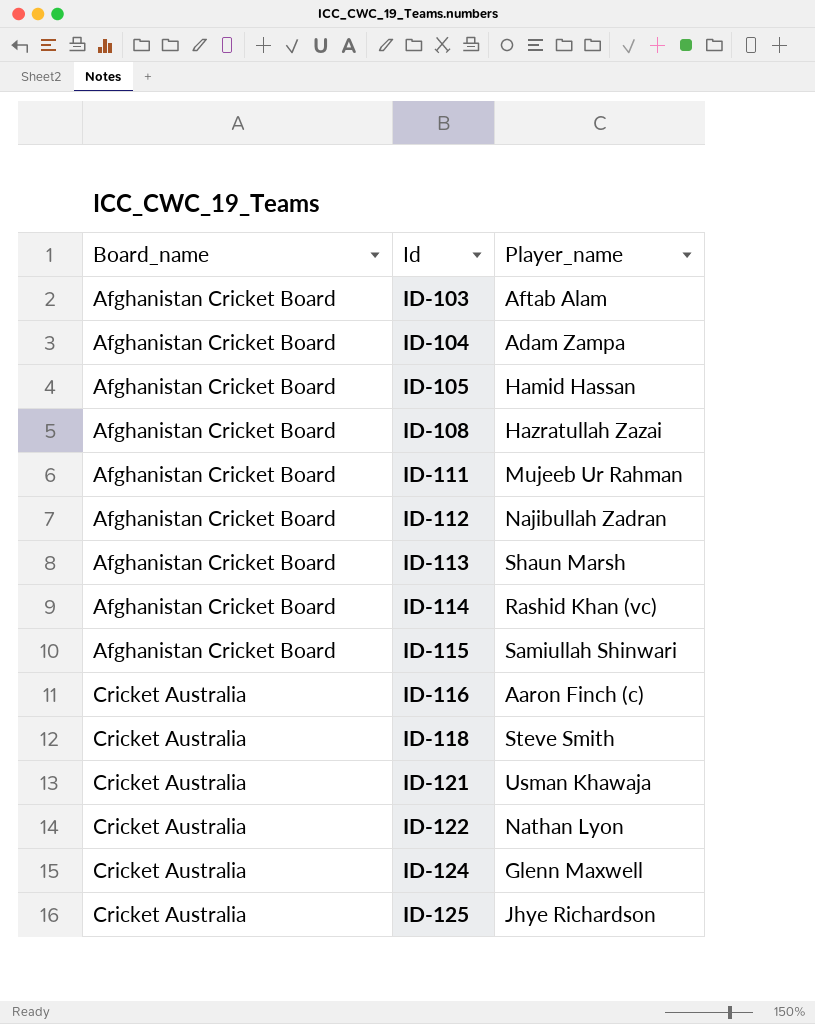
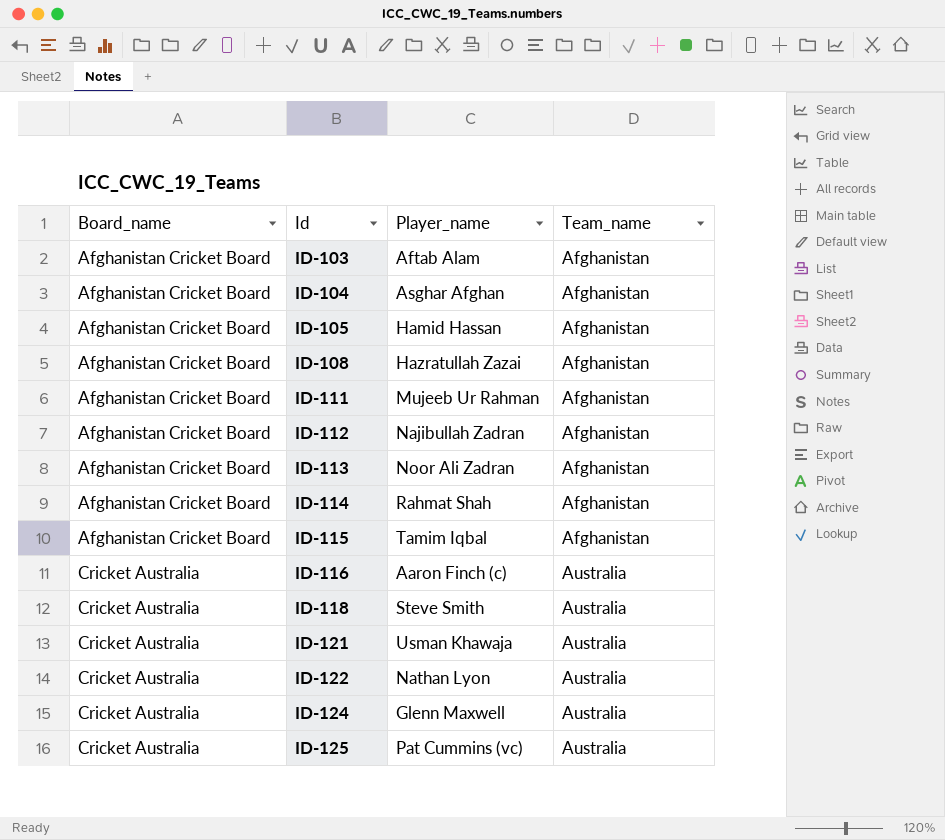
column Team_name | position: none -> 4
ID-104 | Player_name: Adam Zampa -> Asghar Afghan
ID-113 | Player_name: Shaun Marsh -> Noor Ali Zadran
ID-114 | Player_name: Rashid Khan (vc) -> Rahmat Shah
ID-115 | Player_name: Samiullah Shinwari -> Tamim Iqbal
ID-125 | Player_name: Jhye Richardson -> Pat Cummins (vc)

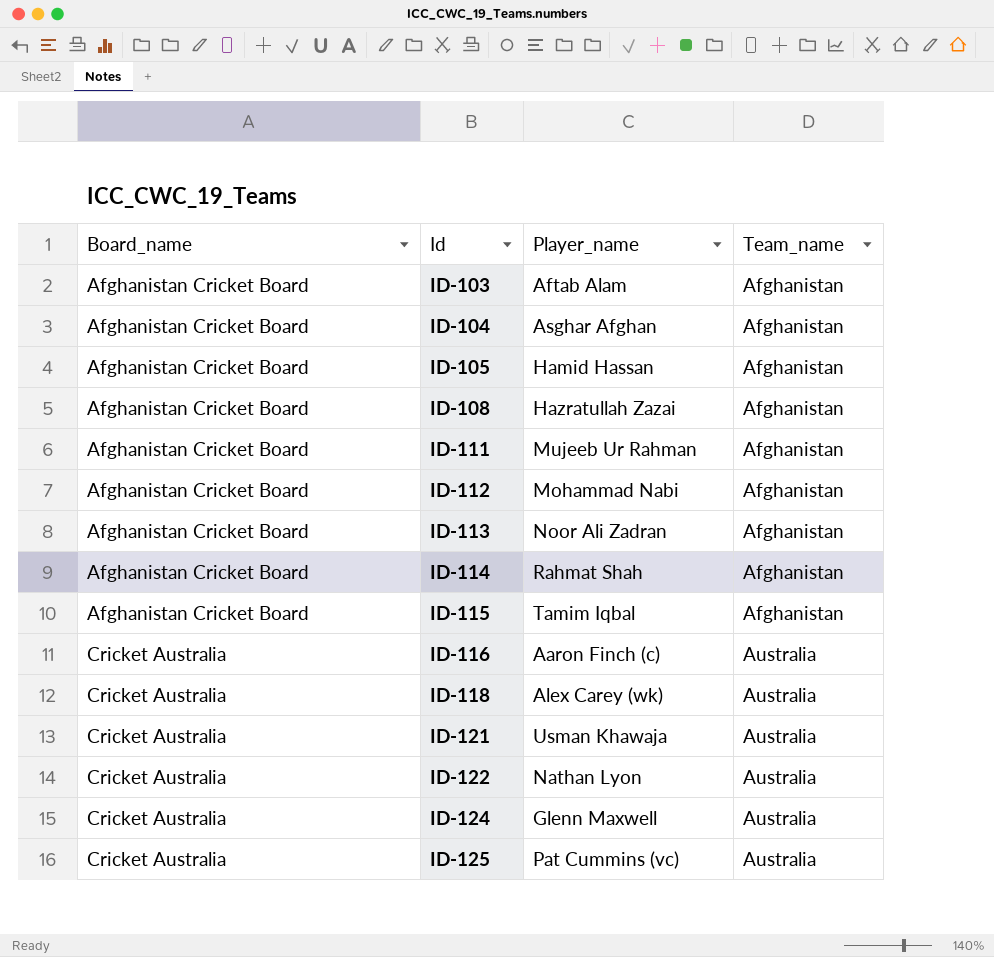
ID-112 | Player_name: Najibullah Zadran -> Mohammad Nabi
ID-118 | Player_name: Steve Smith -> Alex Carey (wk)

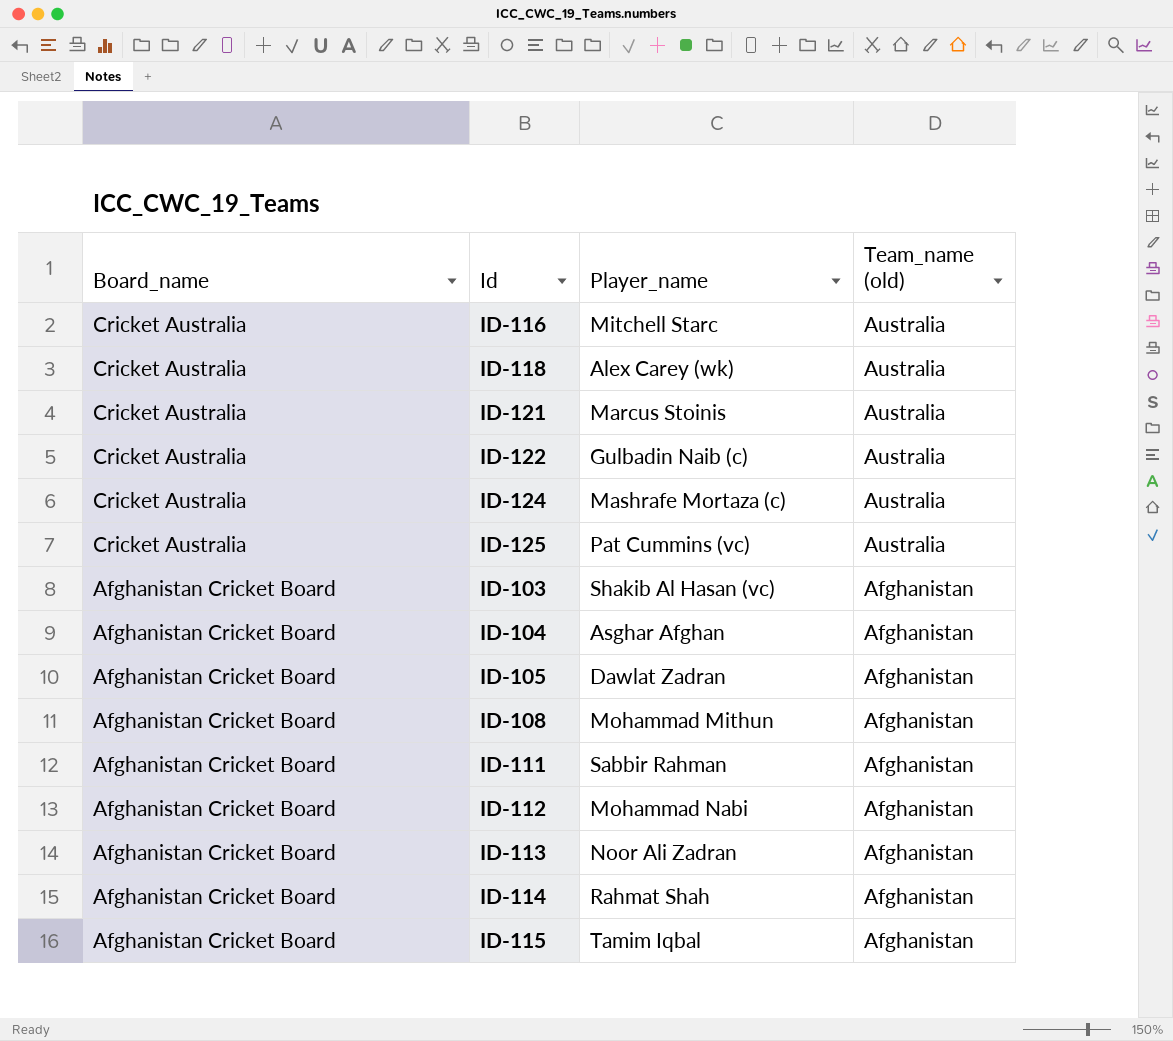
row order: Board_name ascending -> Board_name descending
column name: Team_name -> Team_name (old)
ID-116 | Player_name: Aaron Finch (c) -> Mitchell Starc
ID-121 | Player_name: Usman Khawaja -> Marcus Stoinis
ID-122 | Player_name: Nathan Lyon -> Gulbadin Naib (c)
ID-124 | Player_name: Glenn Maxwell -> Mashrafe Mortaza (c)
ID-103 | Player_name: Aftab Alam -> Shakib Al Hasan (vc)
ID-105 | Player_name: Hamid Hassan -> Dawlat Zadran
ID-108 | Player_name: Hazratullah Zazai -> Mohammad Mithun
ID-111 | Player_name: Mujeeb Ur Rahman -> Sabbir Rahman

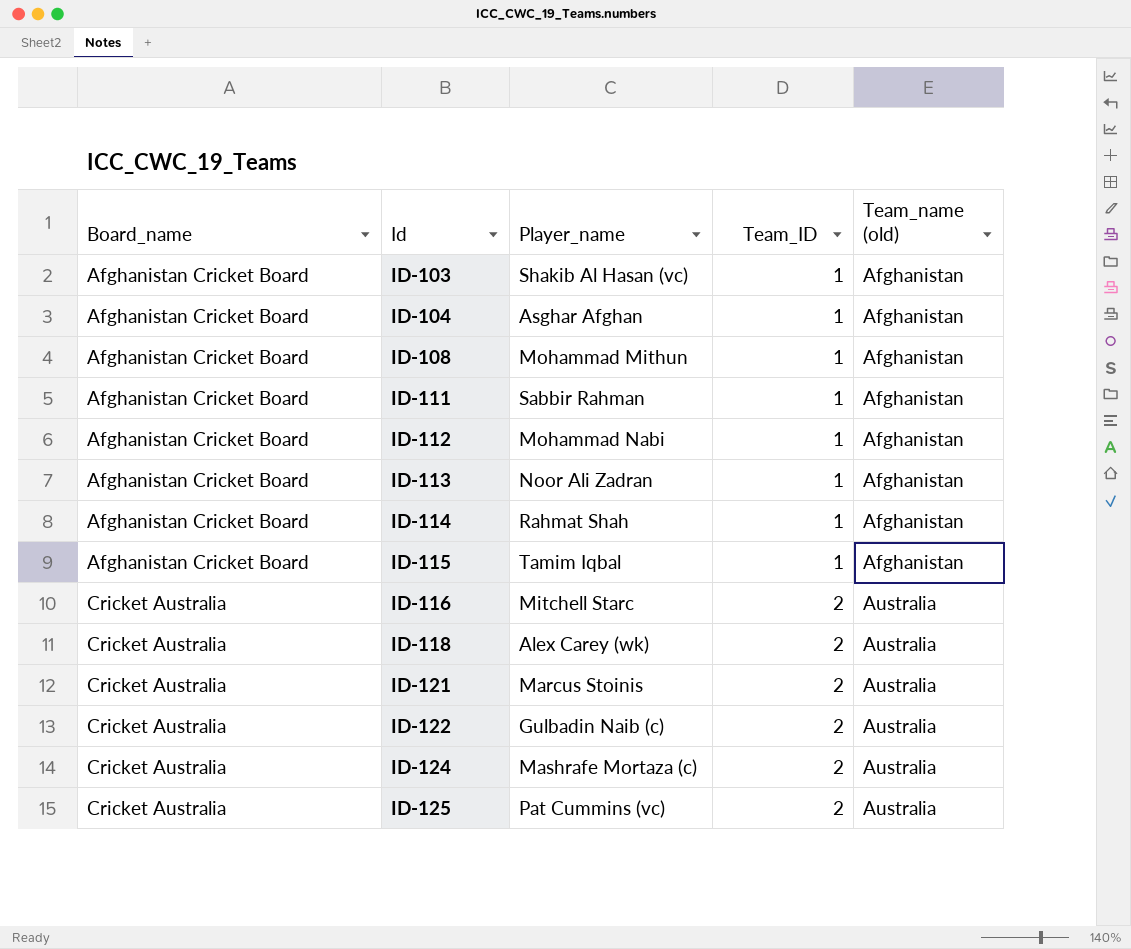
row order: Board_name descending -> Board_name ascending
column Team_ID | position: none -> 4
row ID-105: Afghanistan Cricket Board | Dawlat Zadran | Afghanistan -> none

